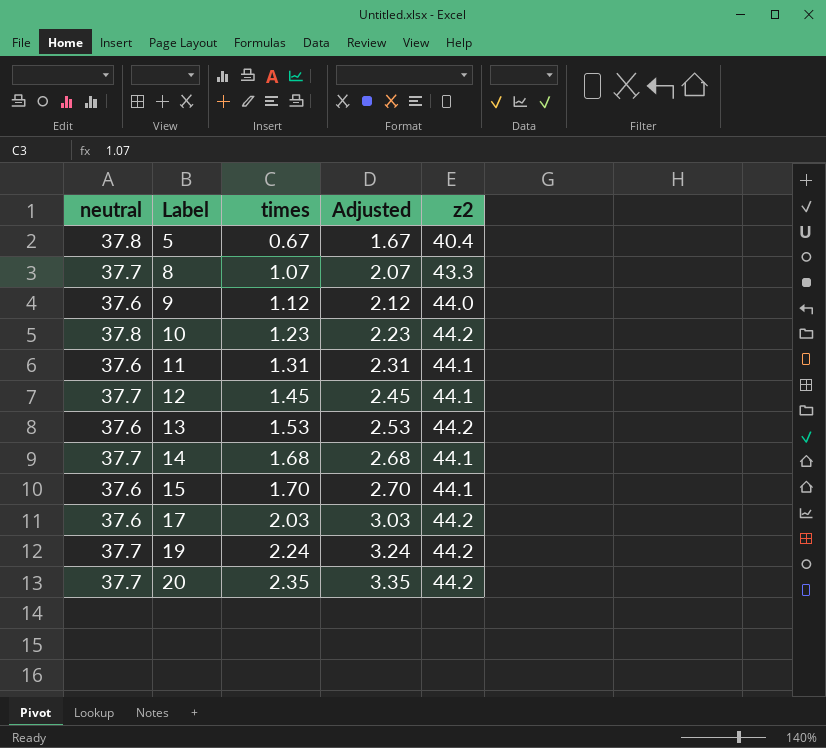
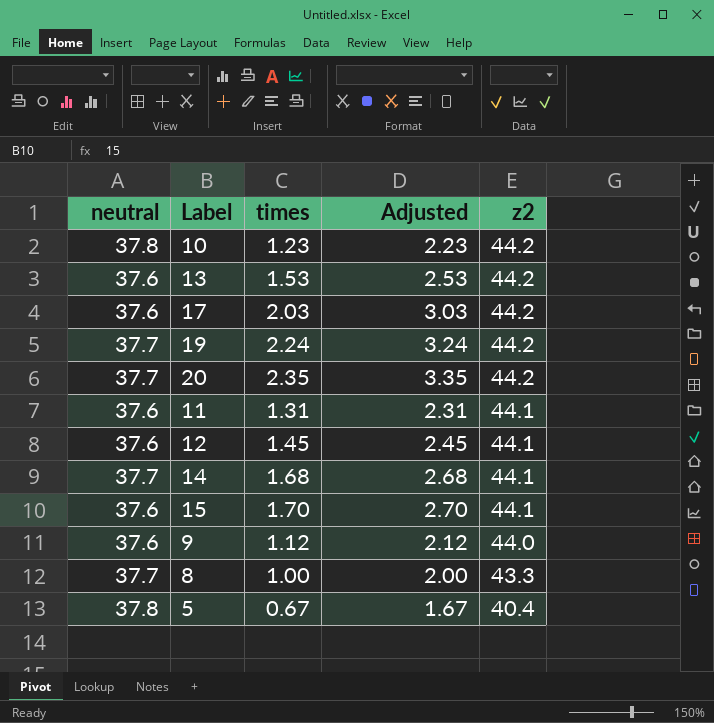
row order: Label ascending -> z2 descending
12 | neutral: 37.7 -> 37.6
8 | times: 1.07 -> 1.00
8 | Adjusted: 2.07 -> 2.00

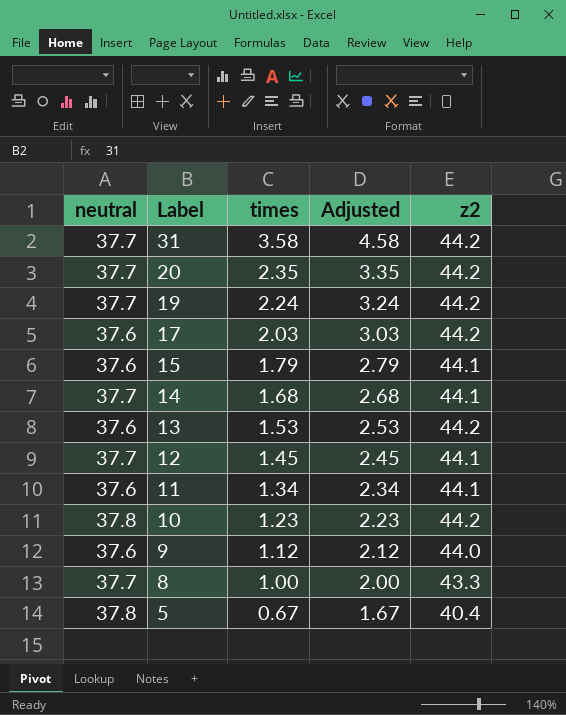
row order: z2 descending -> Label descending
row 31: none -> 37.7 | 3.58 | 4.58 | 44.2
15 | times: 1.70 -> 1.79
15 | Adjusted: 2.70 -> 2.79
12 | neutral: 37.6 -> 37.7
11 | times: 1.31 -> 1.34
11 | Adjusted: 2.31 -> 2.34

